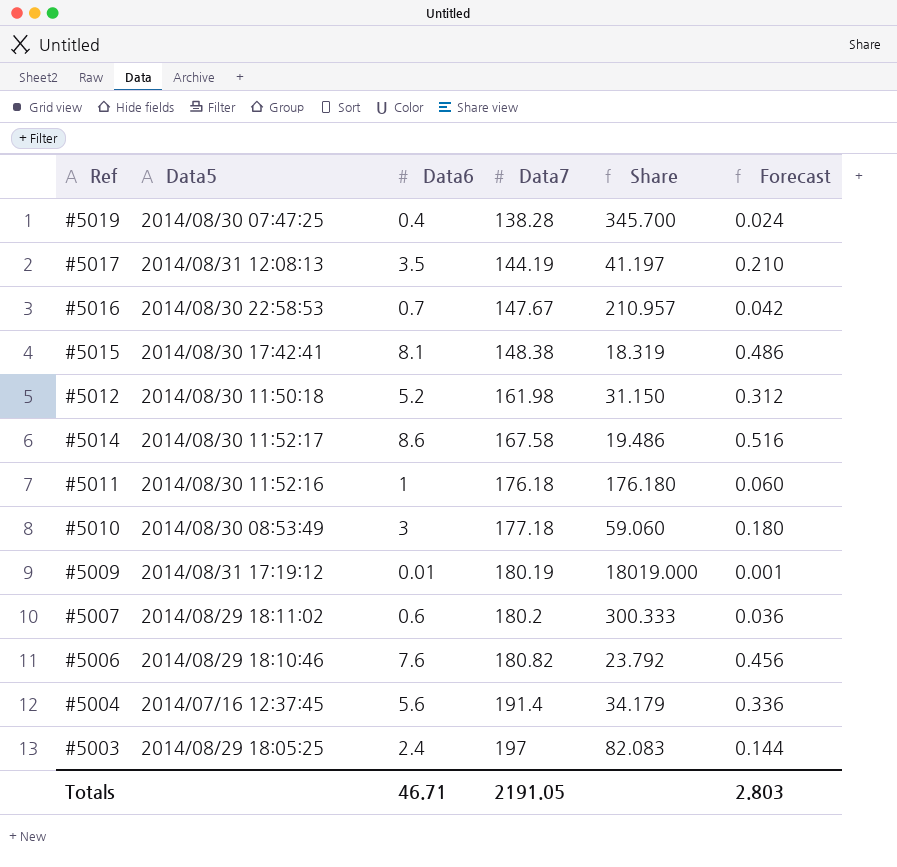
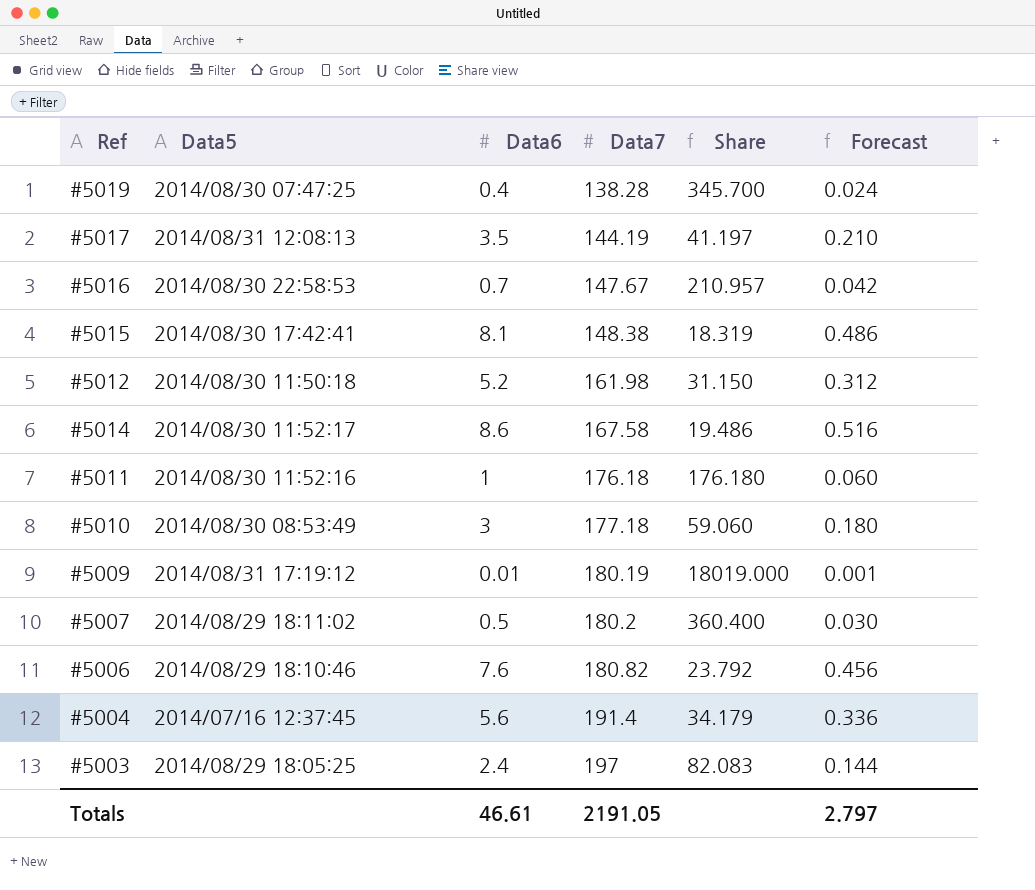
#5007 | Data6: 0.6 -> 0.5
#5007 | Share: 300.333 -> 360.400
#5007 | Forecast: 0.036 -> 0.030
Totals | Data6: 46.71 -> 46.61
Totals | Forecast: 2.803 -> 2.797

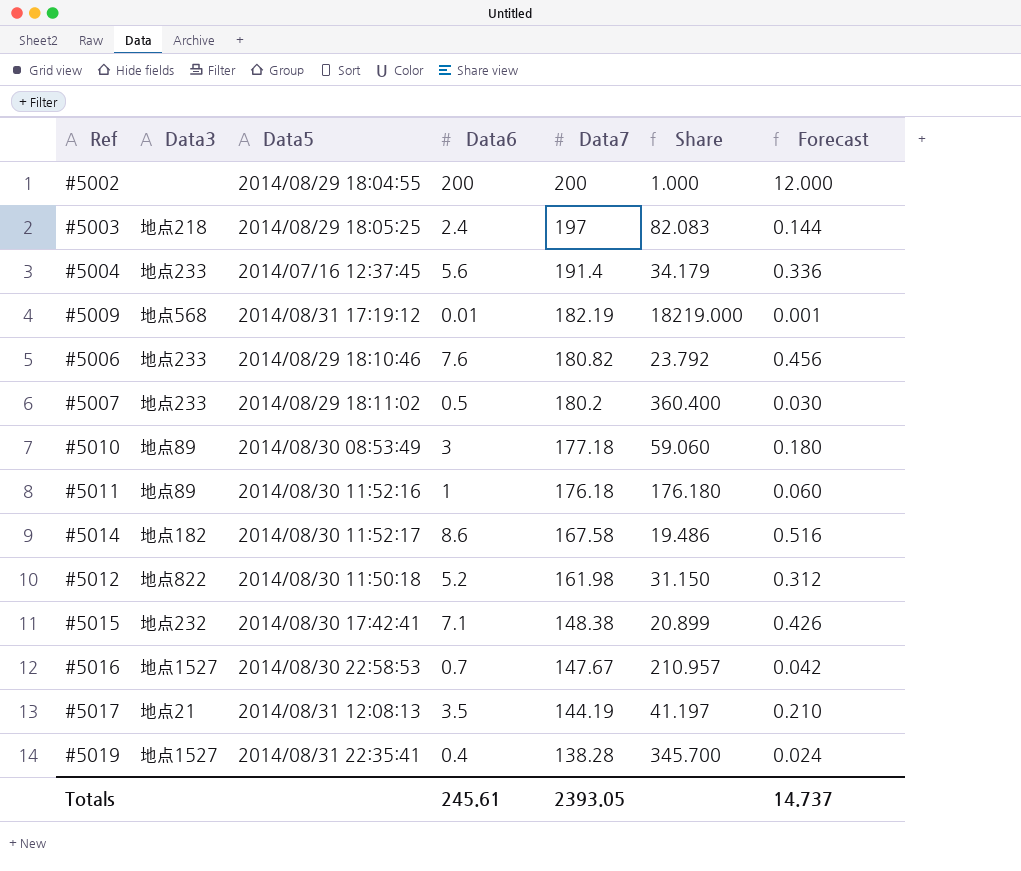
row order: Data7 ascending -> Data7 descending
column Data3 | position: none -> 2
row #5002: none -> none | 2014/08/29 18:04:55 | 200 | 200 | 1.000 | 12.000
#5009 | Data7: 180.19 -> 182.19
#5009 | Share: 18019.000 -> 18219.000
#5015 | Data6: 8.1 -> 7.1
#5015 | Share: 18.319 -> 20.899
#5015 | Forecast: 0.486 -> 0.426
#5019 | Data5: 2014/08/30 07:47:25 -> 2014/08/31 22:35:41
Totals | Data6: 46.61 -> 245.61
Totals | Data7: 2191.05 -> 2393.05
Totals | Forecast: 2.797 -> 14.737

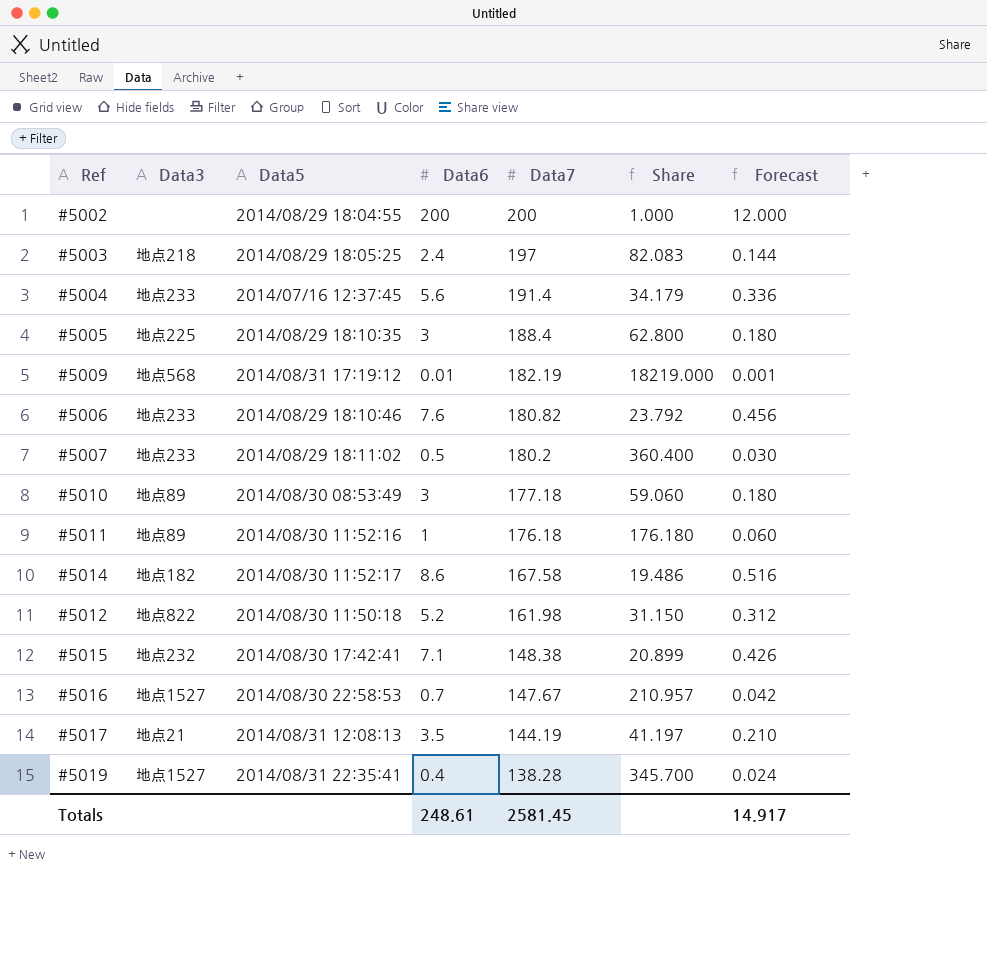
row #5005: none -> 地点225 | 2014/08/29 18:10:35 | 3 | 188.4 | 62.800 | 0.180
Totals | Data6: 245.61 -> 248.61
Totals | Data7: 2393.05 -> 2581.45
Totals | Forecast: 14.737 -> 14.917

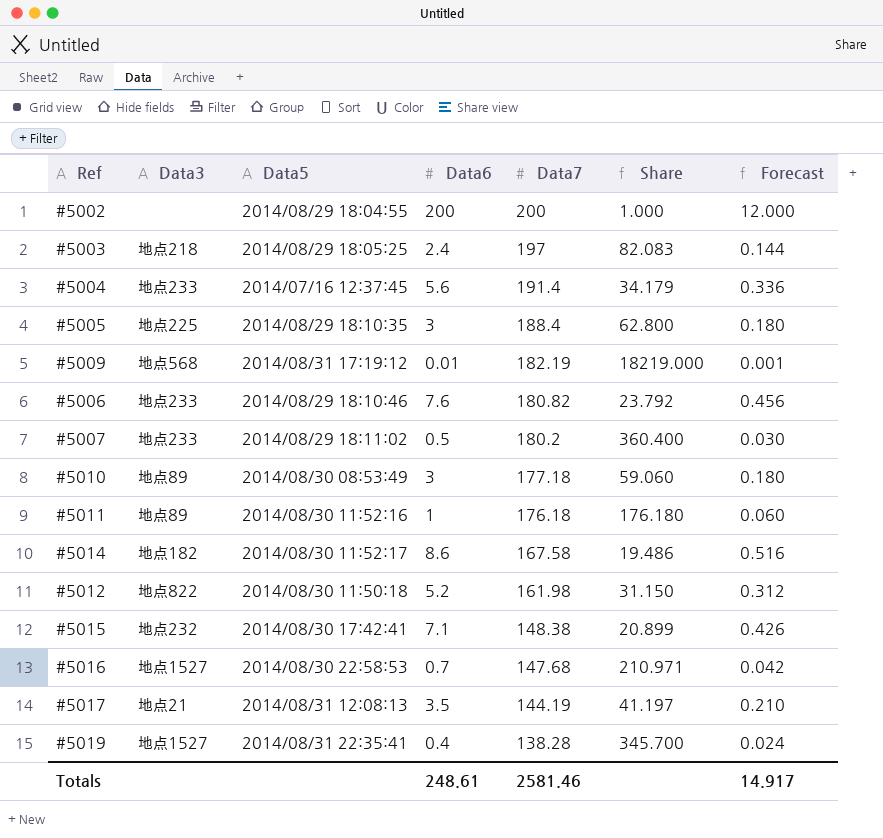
#5016 | Data7: 147.67 -> 147.68
#5016 | Share: 210.957 -> 210.971
Totals | Data7: 2581.45 -> 2581.46

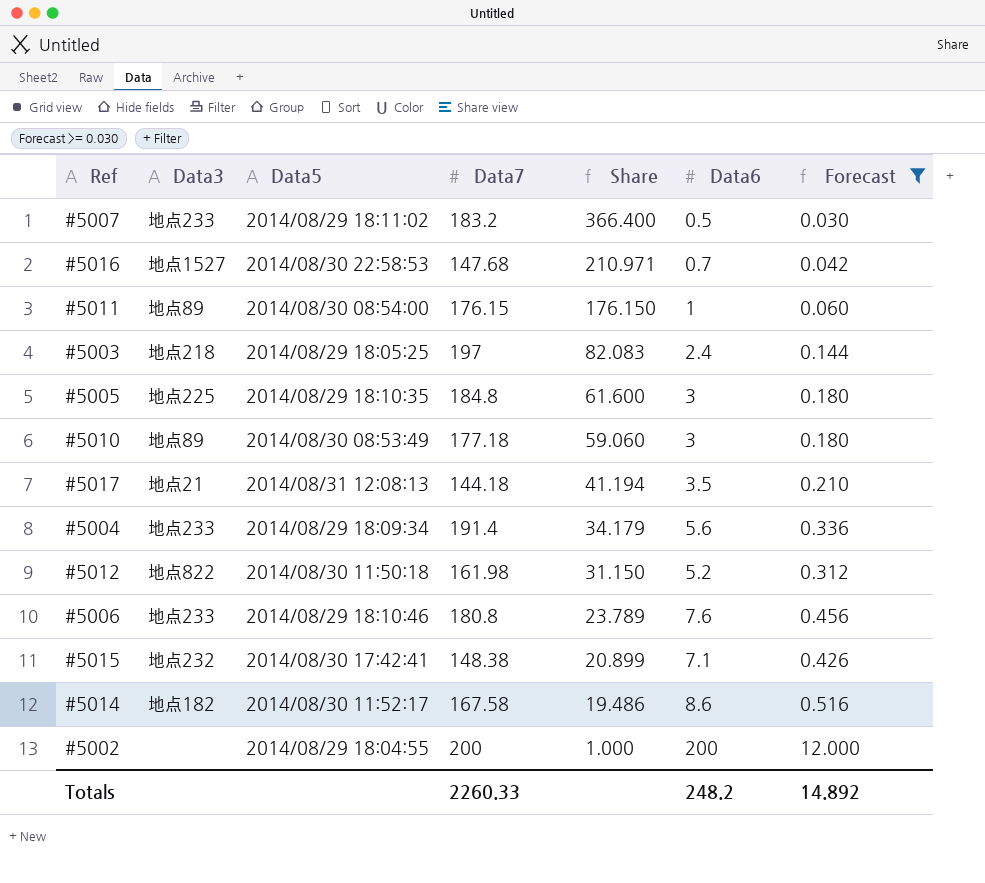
filter: none -> Forecast >= 0.030
row order: Data7 descending -> Share descending
column Data6 | position: 4 -> 6
#5007 | Data7: 180.2 -> 183.2
#5007 | Share: 360.400 -> 366.400
#5011 | Data5: 2014/08/30 11:52:16 -> 2014/08/30 08:54:00
#5011 | Data7: 176.18 -> 176.15
#5011 | Share: 176.180 -> 176.150
#5005 | Data7: 188.4 -> 184.8
#5005 | Share: 62.800 -> 61.600
#5017 | Data7: 144.19 -> 144.18
#5017 | Share: 41.197 -> 41.194
#5004 | Data5: 2014/07/16 12:37:45 -> 2014/08/29 18:09:34
#5006 | Data7: 180.82 -> 180.8
#5006 | Share: 23.792 -> 23.789
Totals | Data7: 2581.46 -> 2260.33
Totals | Data6: 248.61 -> 248.2
Totals | Forecast: 14.917 -> 14.892

